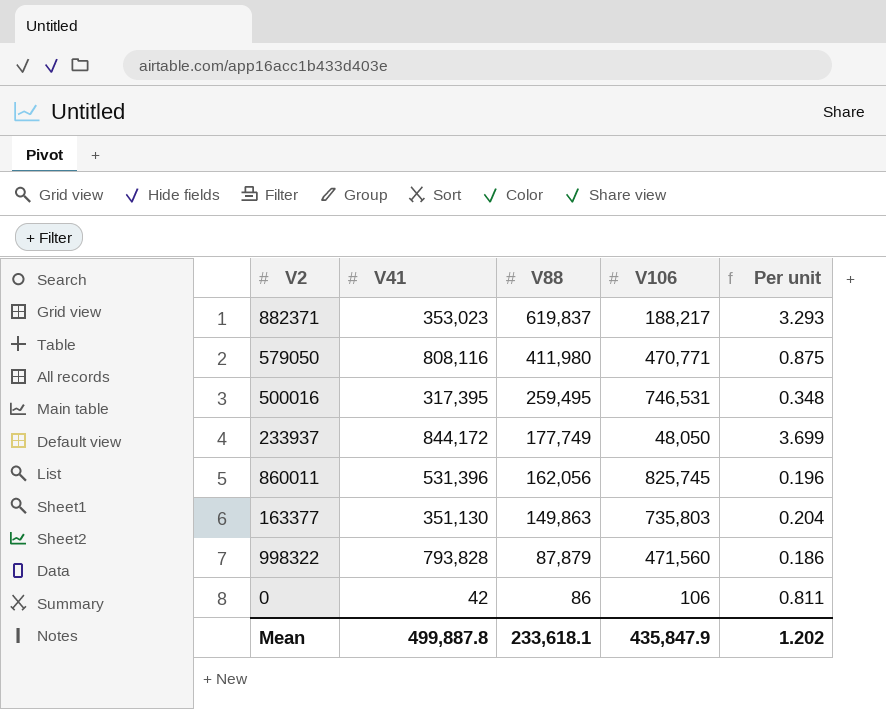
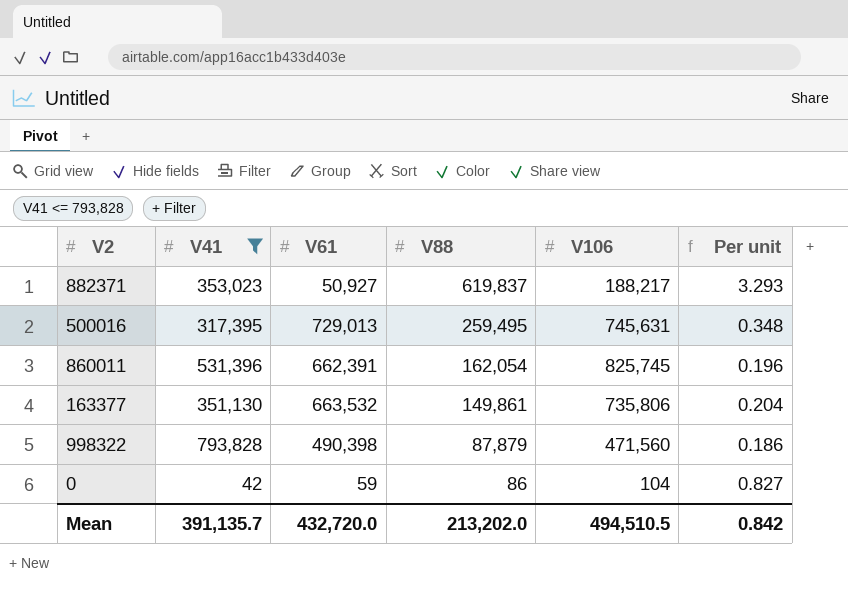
filter: none -> V41 <= 793,828
column V61 | position: none -> 3
500016 | V106: 746,531 -> 745,631
860011 | V88: 162,056 -> 162,054
163377 | V88: 149,863 -> 149,861
163377 | V106: 735,803 -> 735,806
0 | V106: 106 -> 104
0 | Per unit: 0.811 -> 0.827
Mean | V41: 499,887.8 -> 391,135.7
Mean | V88: 233,618.1 -> 213,202.0
Mean | V106: 435,847.9 -> 494,510.5
Mean | Per unit: 1.202 -> 0.842

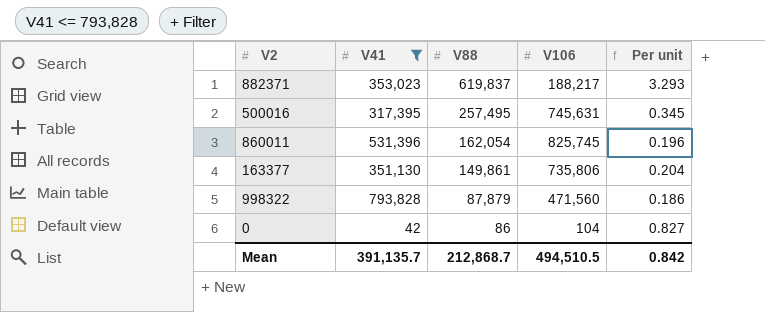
column V61 | position: 3 -> none
500016 | V88: 259,495 -> 257,495
500016 | Per unit: 0.348 -> 0.345
Mean | V88: 213,202.0 -> 212,868.7

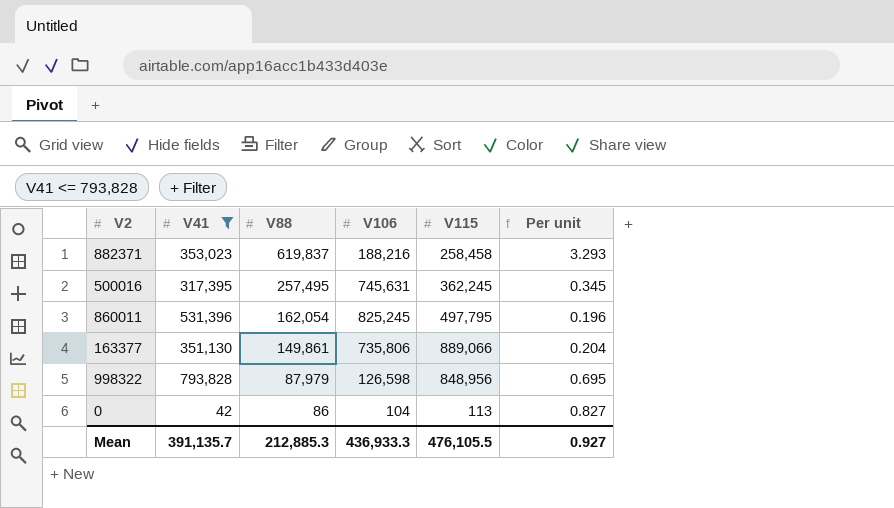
column V115 | position: none -> 5
882371 | V106: 188,217 -> 188,216
860011 | V106: 825,745 -> 825,245
998322 | V88: 87,879 -> 87,979
998322 | V106: 471,560 -> 126,598
998322 | Per unit: 0.186 -> 0.695
Mean | V88: 212,868.7 -> 212,885.3
Mean | V106: 494,510.5 -> 436,933.3
Mean | Per unit: 0.842 -> 0.927

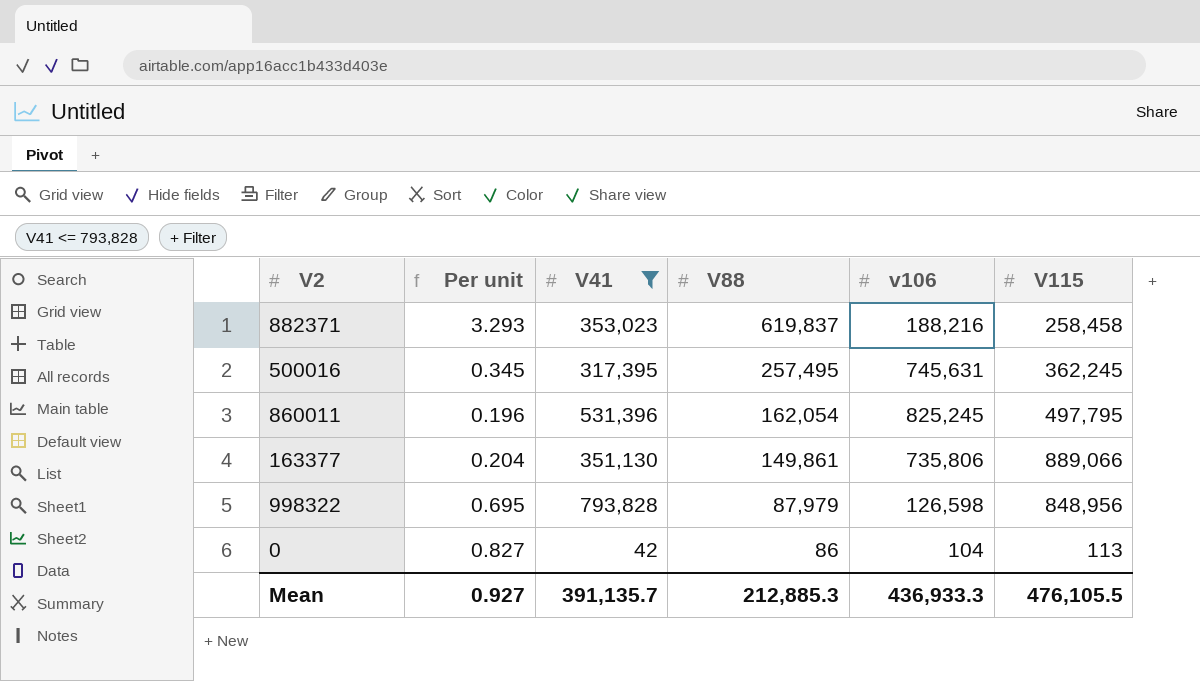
column Per unit | position: 6 -> 2
column name: V106 -> v106

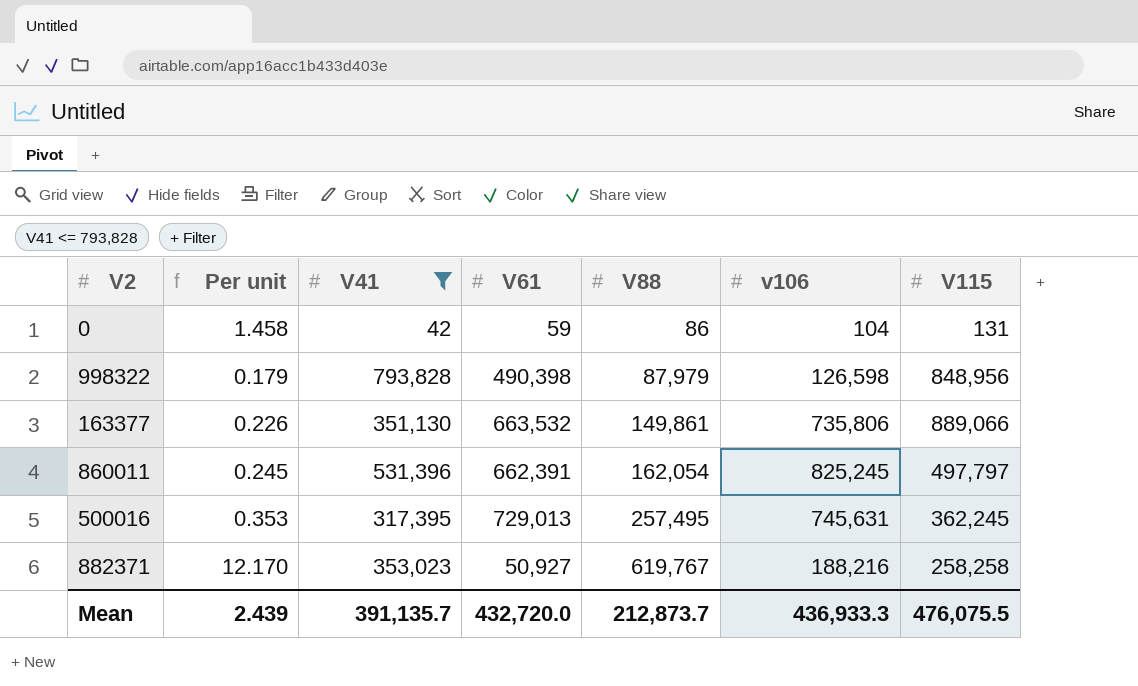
row order: V88 descending -> V88 ascending
column Per unit | formula: [V88] / [v106] -> [V88] / [V61]
column V61 | position: none -> 4
0 | V115: 113 -> 131
860011 | V115: 497,795 -> 497,797
882371 | V88: 619,837 -> 619,767
882371 | V115: 258,458 -> 258,258
Mean | Per unit: 0.927 -> 2.439
Mean | V88: 212,885.3 -> 212,873.7
Mean | V115: 476,105.5 -> 476,075.5

